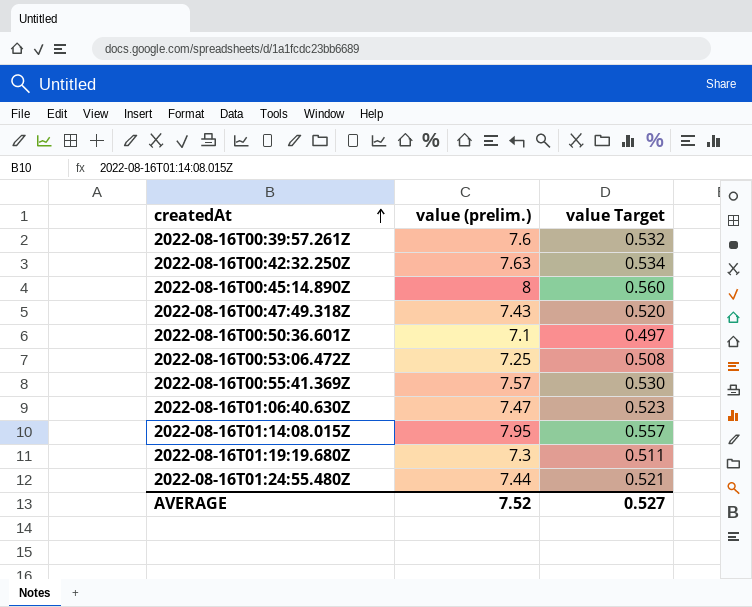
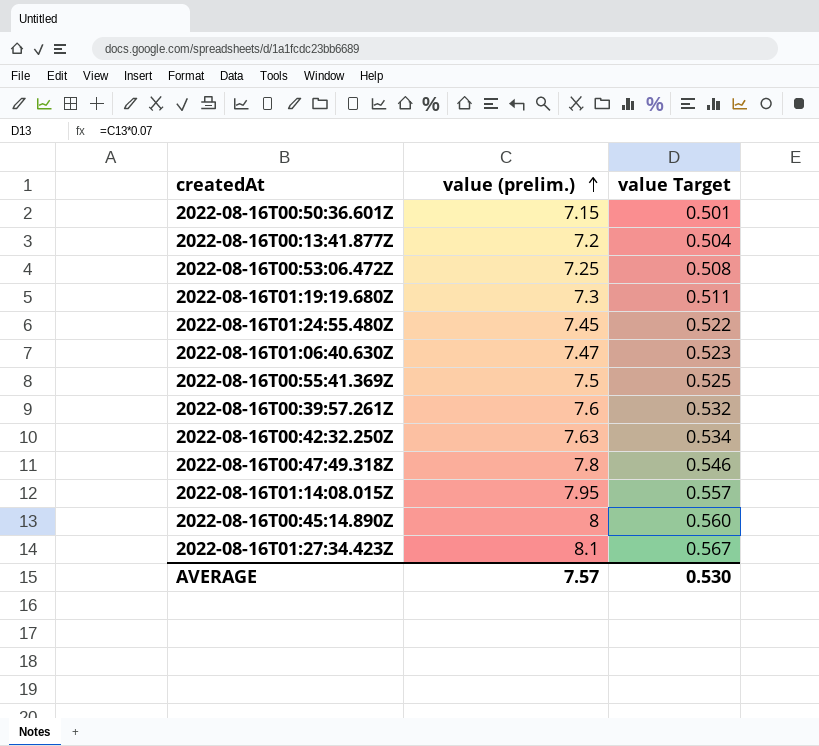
row order: createdAt ascending -> value (prelim.) ascending
2022-08-16T00:50:36.601Z | value (prelim.): 7.1 -> 7.15
2022-08-16T00:50:36.601Z | value Target: 0.497 -> 0.501
row 2022-08-16T00:13:41.877Z: none -> 7.2 | 0.504
2022-08-16T01:24:55.480Z | value (prelim.): 7.44 -> 7.45
2022-08-16T01:24:55.480Z | value Target: 0.521 -> 0.522
2022-08-16T00:55:41.369Z | value (prelim.): 7.57 -> 7.5
2022-08-16T00:55:41.369Z | value Target: 0.530 -> 0.525
2022-08-16T00:47:49.318Z | value (prelim.): 7.43 -> 7.8
2022-08-16T00:47:49.318Z | value Target: 0.520 -> 0.546
row 2022-08-16T01:27:34.423Z: none -> 8.1 | 0.567
AVERAGE | value (prelim.): 7.52 -> 7.57
AVERAGE | value Target: 0.527 -> 0.530

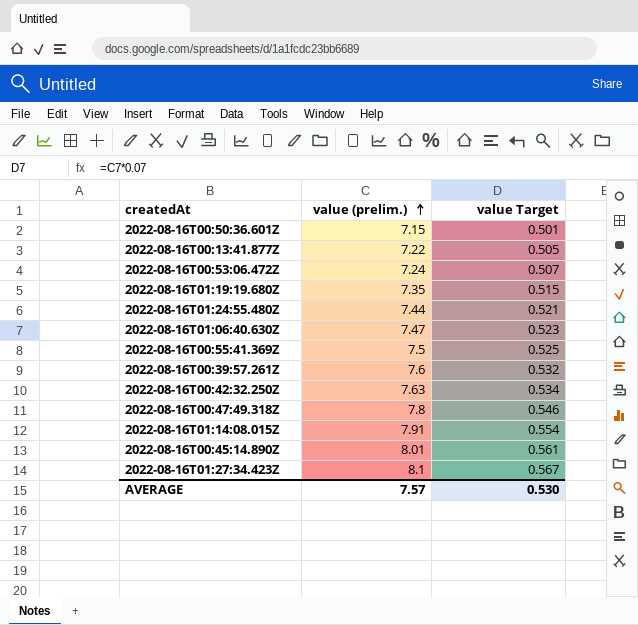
2022-08-16T00:13:41.877Z | value (prelim.): 7.2 -> 7.22
2022-08-16T00:13:41.877Z | value Target: 0.504 -> 0.505
2022-08-16T00:53:06.472Z | value (prelim.): 7.25 -> 7.24
2022-08-16T00:53:06.472Z | value Target: 0.508 -> 0.507
2022-08-16T01:19:19.680Z | value (prelim.): 7.3 -> 7.35
2022-08-16T01:19:19.680Z | value Target: 0.511 -> 0.515
2022-08-16T01:24:55.480Z | value (prelim.): 7.45 -> 7.44
2022-08-16T01:24:55.480Z | value Target: 0.522 -> 0.521
2022-08-16T01:14:08.015Z | value (prelim.): 7.95 -> 7.91
2022-08-16T01:14:08.015Z | value Target: 0.557 -> 0.554
2022-08-16T00:45:14.890Z | value (prelim.): 8 -> 8.01
2022-08-16T00:45:14.890Z | value Target: 0.560 -> 0.561

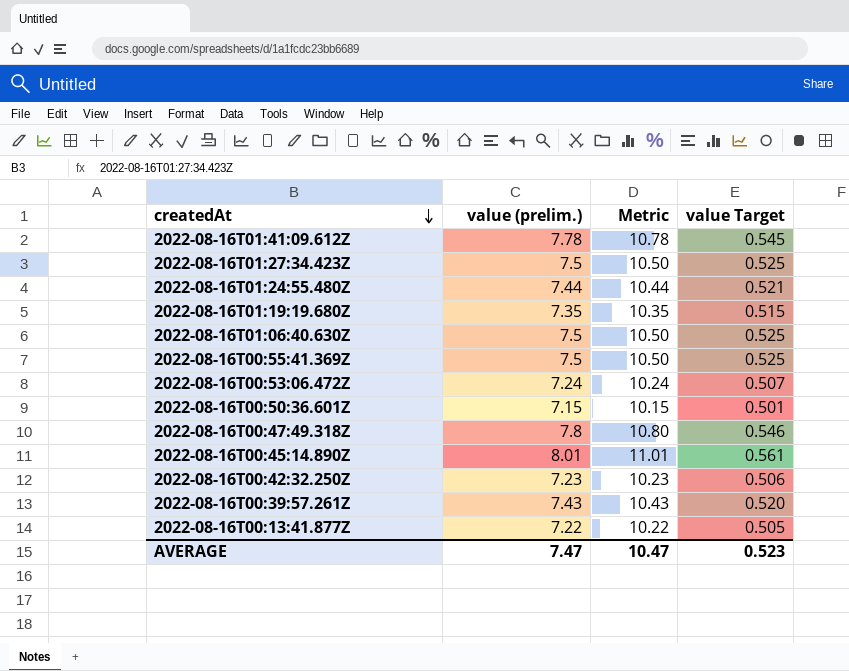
row order: value (prelim.) ascending -> createdAt descending
column Metric | formula: none -> [value (prelim.)] + 3
row 2022-08-16T01:14:08.015Z: 7.91 | 0.554 -> none
row 2022-08-16T01:41:09.612Z: none -> 7.78 | 10.78 | 0.545
2022-08-16T01:27:34.423Z | value (prelim.): 8.1 -> 7.5
2022-08-16T01:27:34.423Z | value Target: 0.567 -> 0.525
2022-08-16T01:06:40.630Z | value (prelim.): 7.47 -> 7.5
2022-08-16T01:06:40.630Z | value Target: 0.523 -> 0.525
2022-08-16T00:42:32.250Z | value (prelim.): 7.63 -> 7.23
2022-08-16T00:42:32.250Z | value Target: 0.534 -> 0.506
2022-08-16T00:39:57.261Z | value (prelim.): 7.6 -> 7.43
2022-08-16T00:39:57.261Z | value Target: 0.532 -> 0.520
AVERAGE | value (prelim.): 7.57 -> 7.47
AVERAGE | value Target: 0.530 -> 0.523

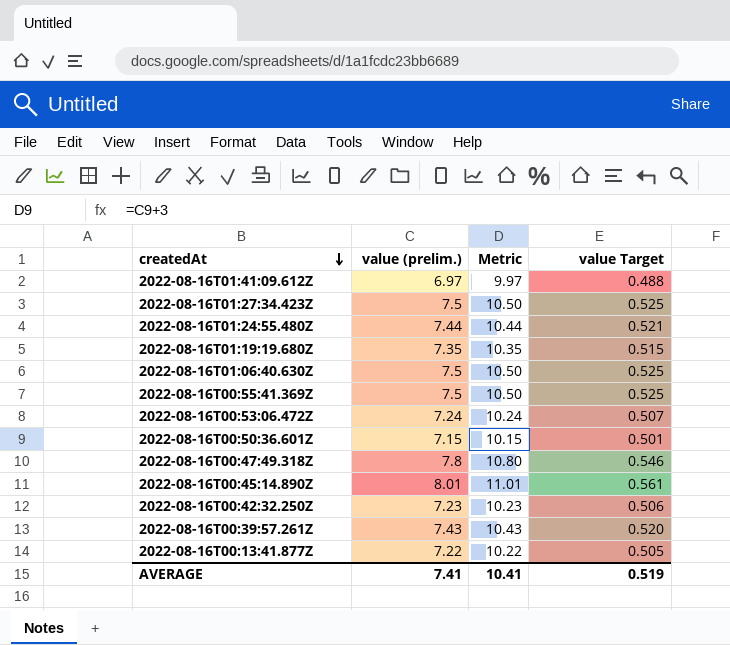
2022-08-16T01:41:09.612Z | value (prelim.): 7.78 -> 6.97
2022-08-16T01:41:09.612Z | Metric: 10.78 -> 9.97
2022-08-16T01:41:09.612Z | value Target: 0.545 -> 0.488
AVERAGE | value (prelim.): 7.47 -> 7.41
AVERAGE | Metric: 10.47 -> 10.41
AVERAGE | value Target: 0.523 -> 0.519

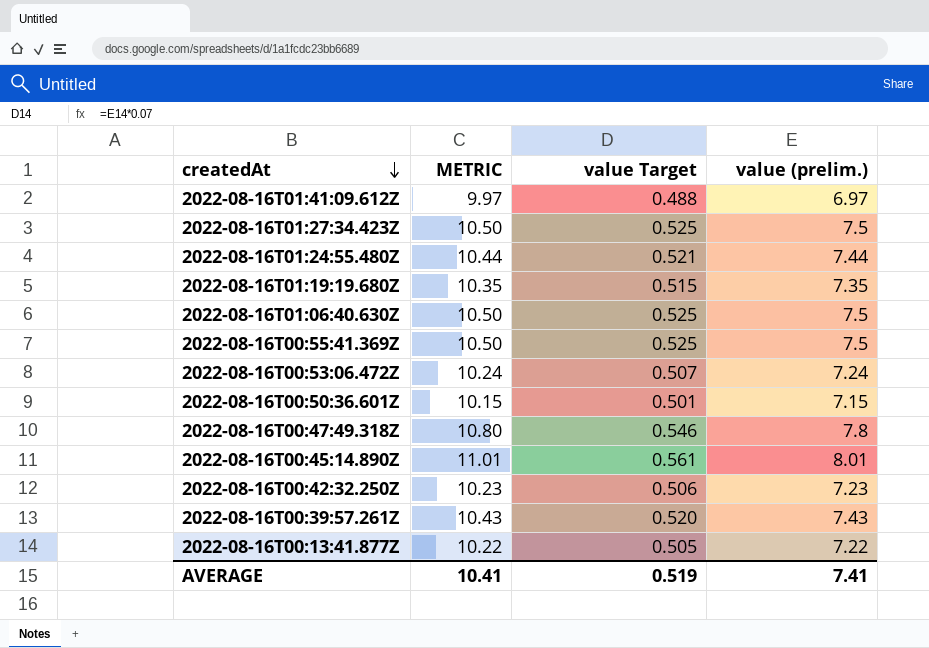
column name: Metric -> METRIC
column value (prelim.) | position: 2 -> 4

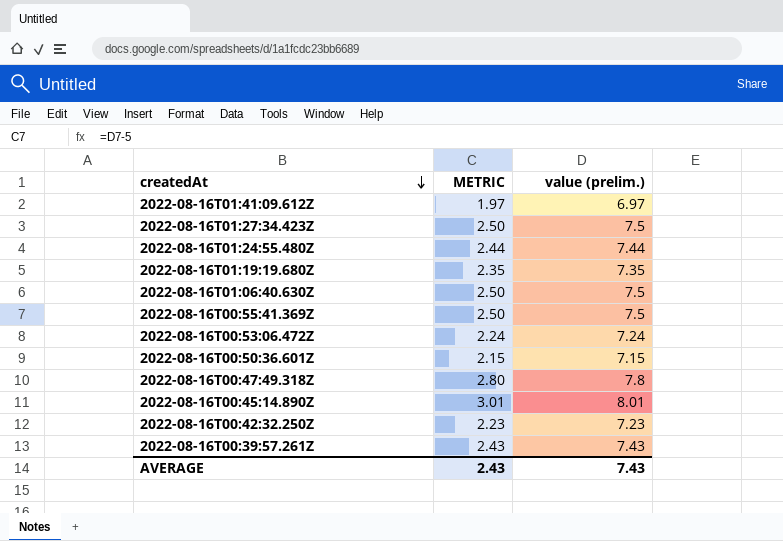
column value Target | formula: [value (prelim.)] * 0.07 -> none
column METRIC | formula: [value (prelim.)] + 3 -> [value (prelim.)] - 5
row 2022-08-16T00:13:41.877Z: 10.22 | 0.505 | 7.22 -> none
AVERAGE | METRIC: 10.41 -> 2.43
AVERAGE | value (prelim.): 7.41 -> 7.43

